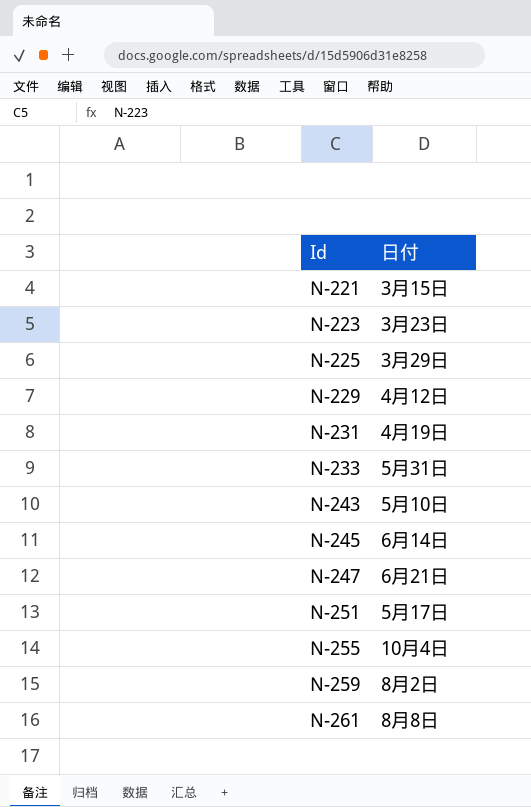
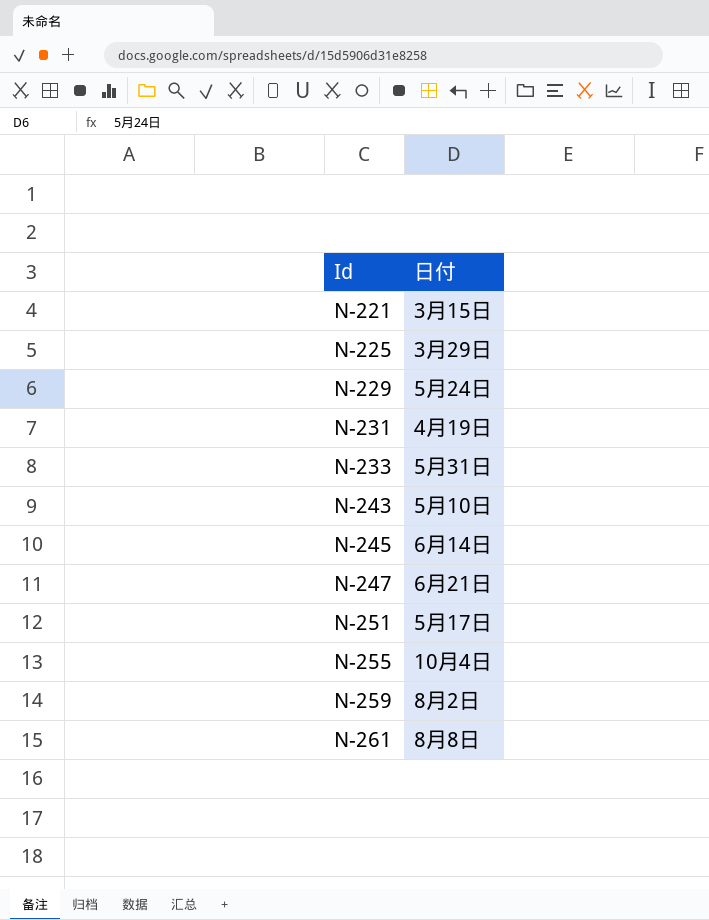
row N-223: 3月23日 -> none
N-229 | 日付: 4月12日 -> 5月24日

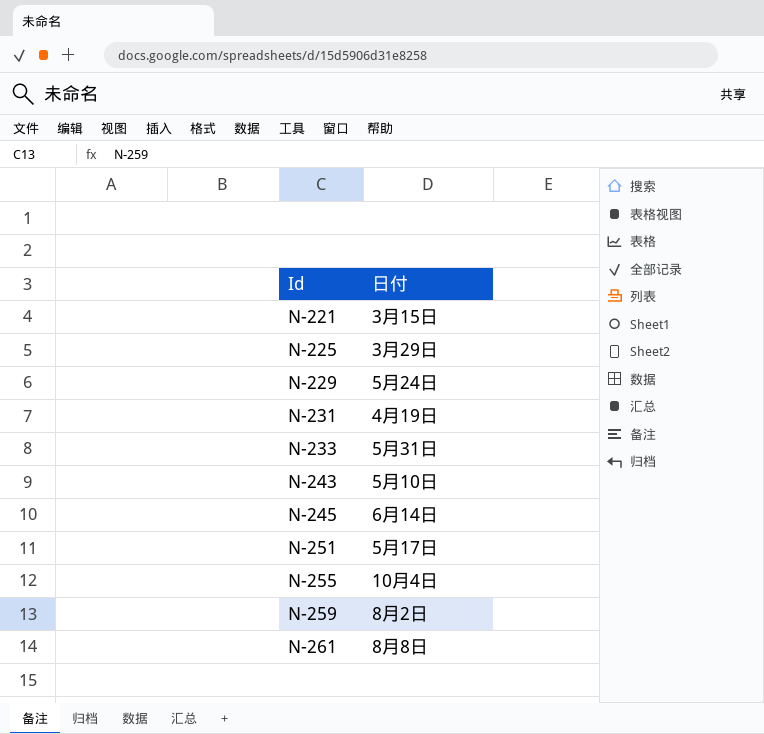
row N-247: 6月21日 -> none

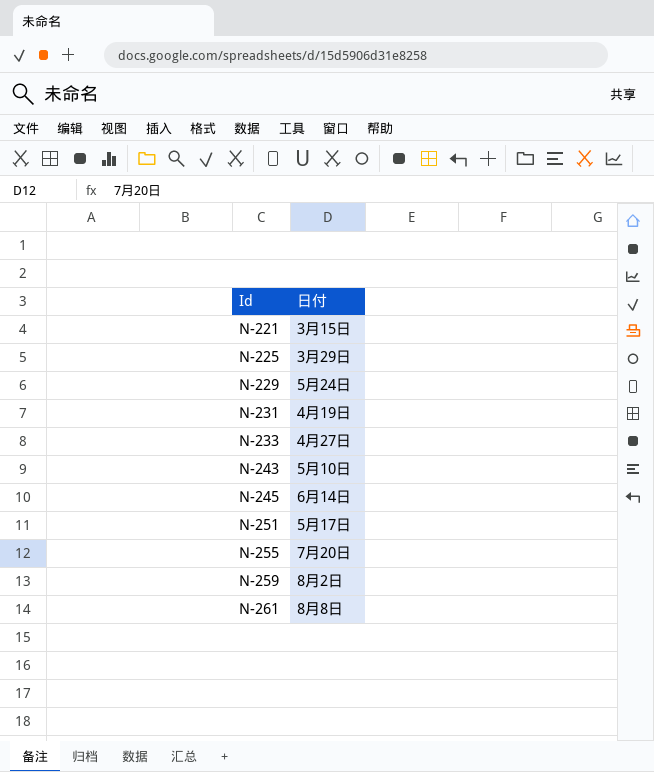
N-233 | 日付: 5月31日 -> 4月27日
N-255 | 日付: 10月4日 -> 7月20日

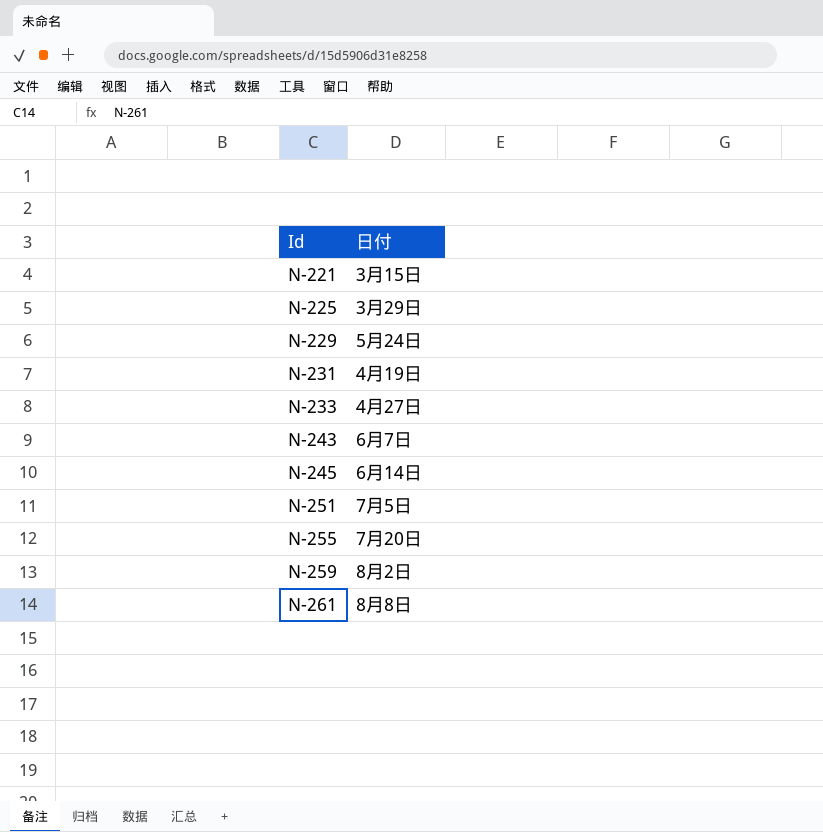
N-243 | 日付: 5月10日 -> 6月7日
N-251 | 日付: 5月17日 -> 7月5日

